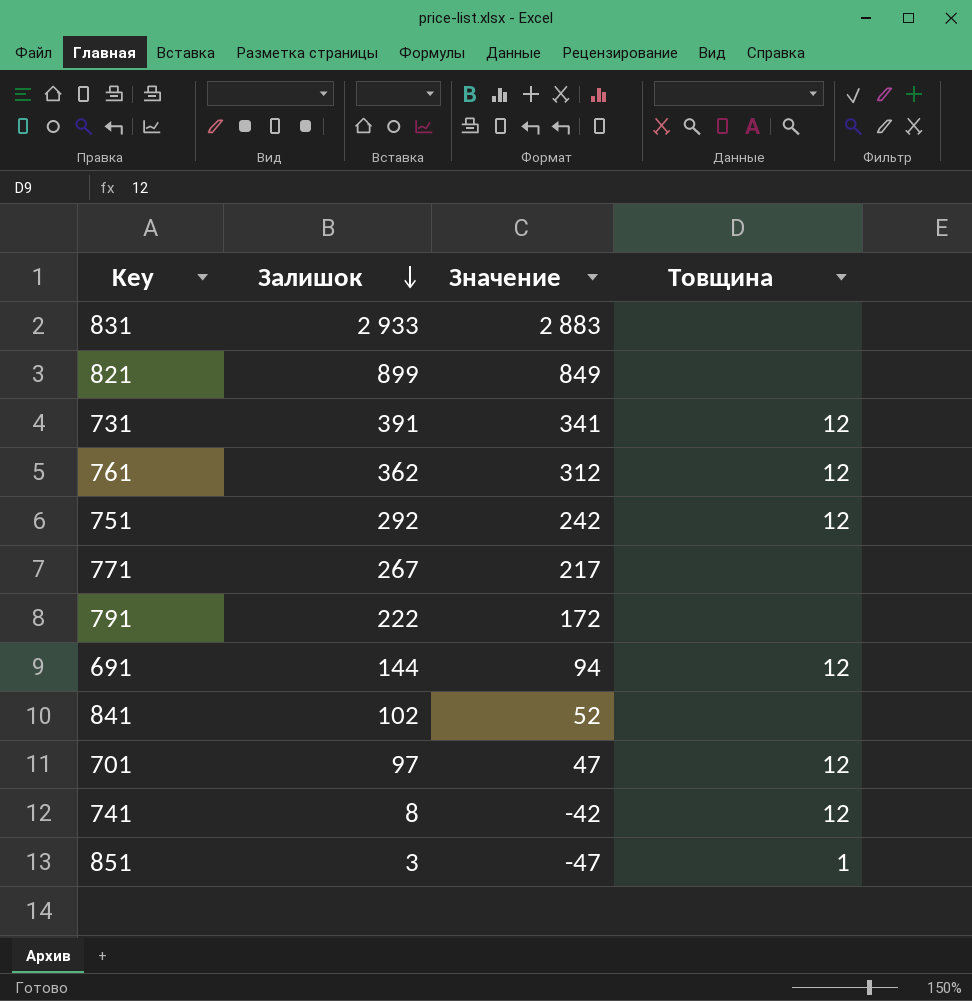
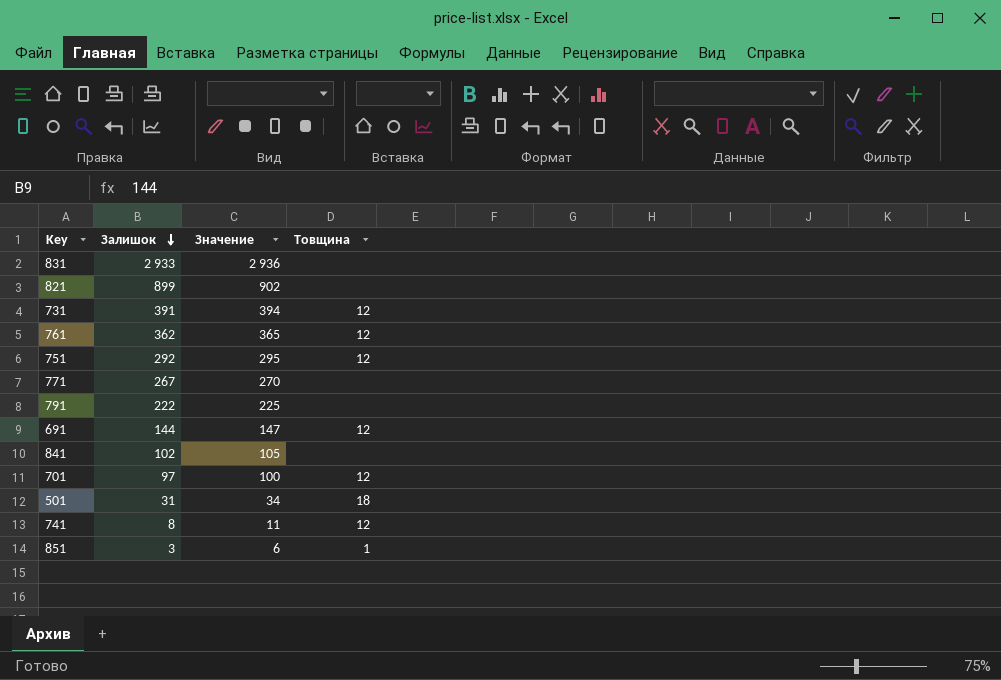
column Значение | formula: [Залишок] - 50 -> [Залишок] + 3
row 501: none -> 31 | 34 | 18

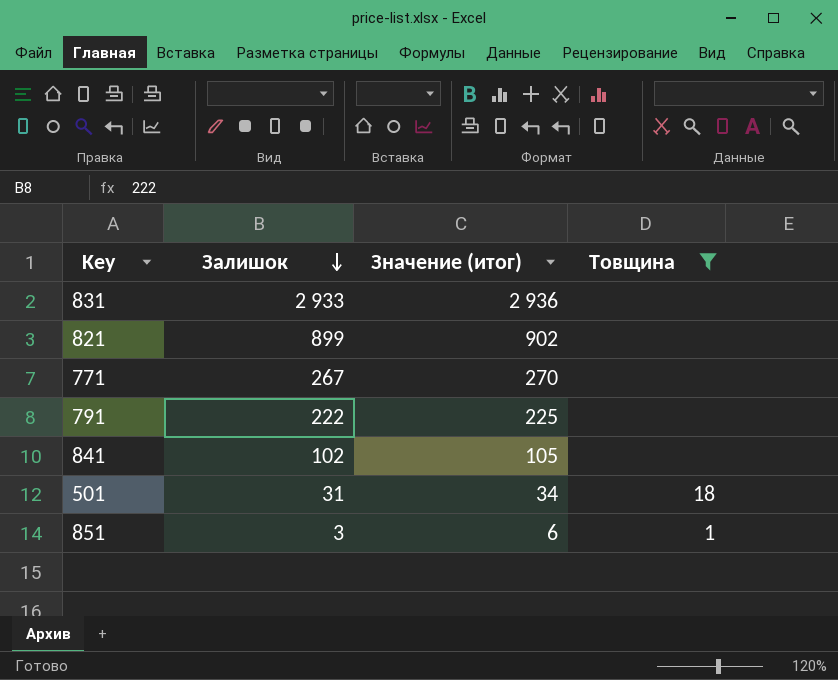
filter: none -> Товщина != 12
column name: Значение -> Значение (итог)

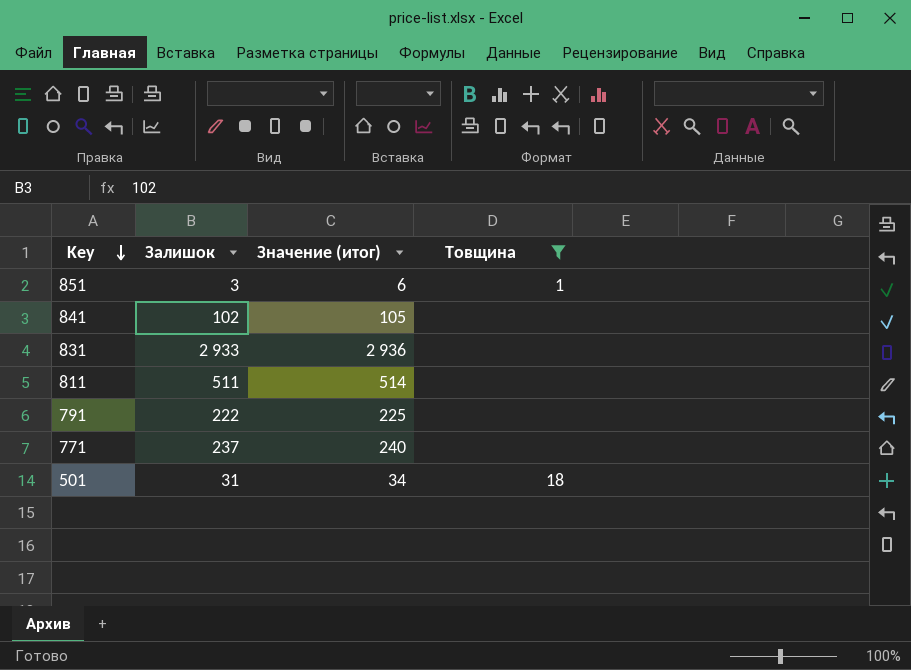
row order: Залишок descending -> Key descending
row 821: 899 | 902 | none -> none
row 811: none -> 511 | 514 | none
771 | Залишок: 267 -> 237
771 | Значение (итог): 270 -> 240

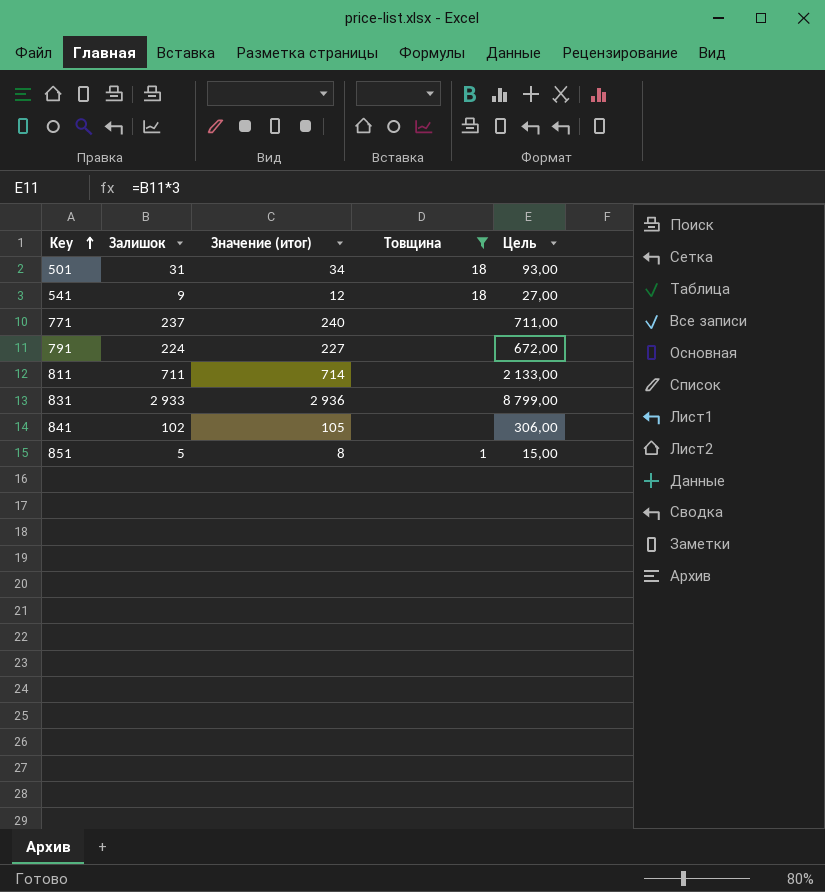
row order: Key descending -> Key ascending
column Цель | formula: none -> [Залишок] * 3
row 541: none -> 9 | 12 | 18 | 27,00
791 | Залишок: 222 -> 224
791 | Значение (итог): 225 -> 227
811 | Залишок: 511 -> 711
811 | Значение (итог): 514 -> 714
851 | Залишок: 3 -> 5
851 | Значение (итог): 6 -> 8

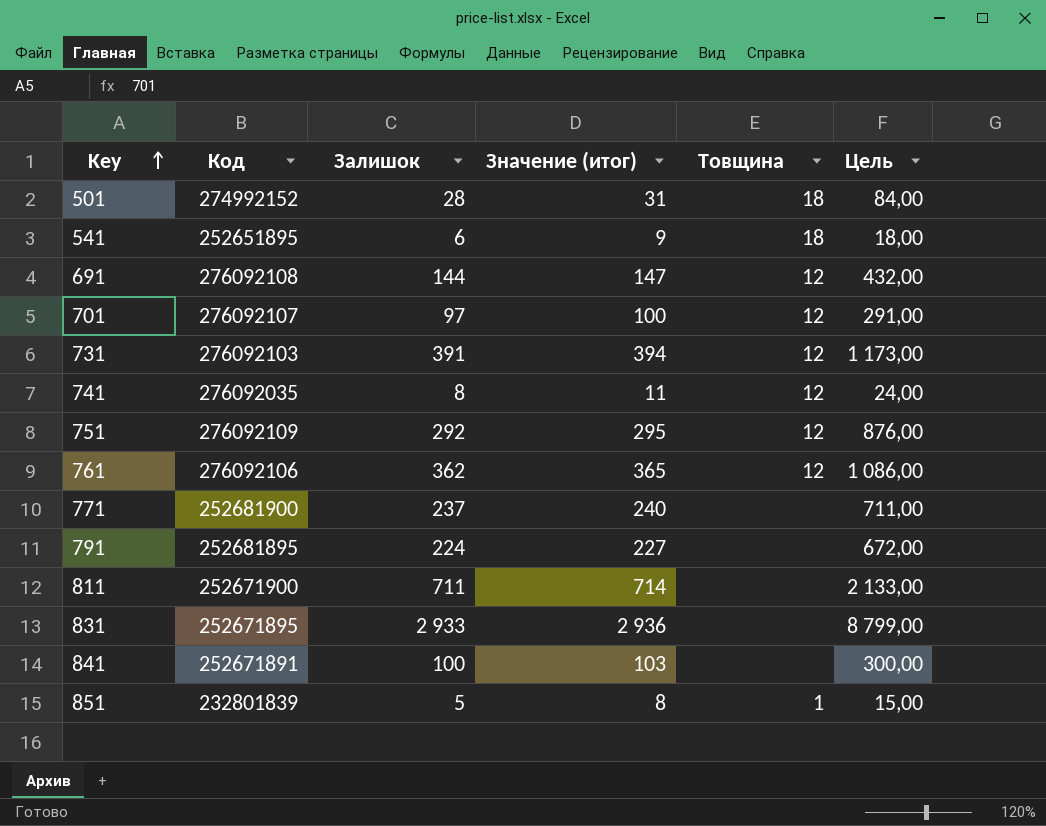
filter: Товщина != 12 -> none
column Код | position: none -> 2
501 | Залишок: 31 -> 28
501 | Значение (итог): 34 -> 31
501 | Цель: 93,00 -> 84,00
541 | Залишок: 9 -> 6
541 | Значение (итог): 12 -> 9
541 | Цель: 27,00 -> 18,00
841 | Залишок: 102 -> 100
841 | Значение (итог): 105 -> 103
841 | Цель: 306,00 -> 300,00

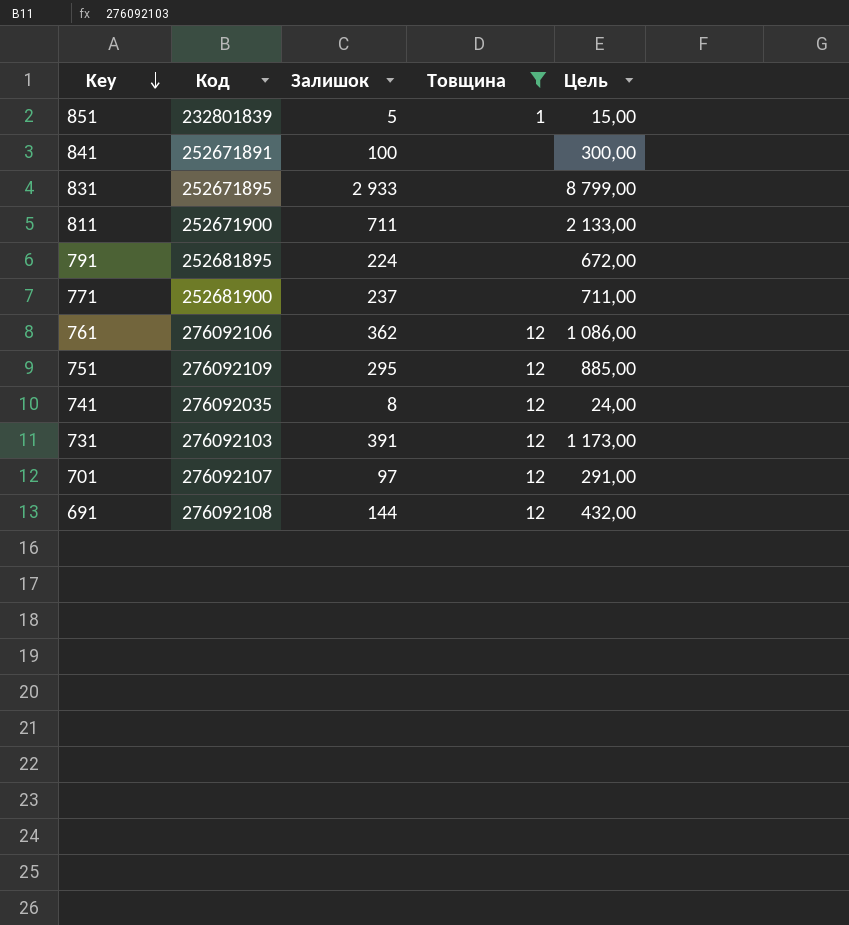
filter: none -> Товщина != 18
row order: Key ascending -> Key descending
column Значение (итог) | formula: [Залишок] + 3 -> none
751 | Залишок: 292 -> 295
751 | Цель: 876,00 -> 885,00

